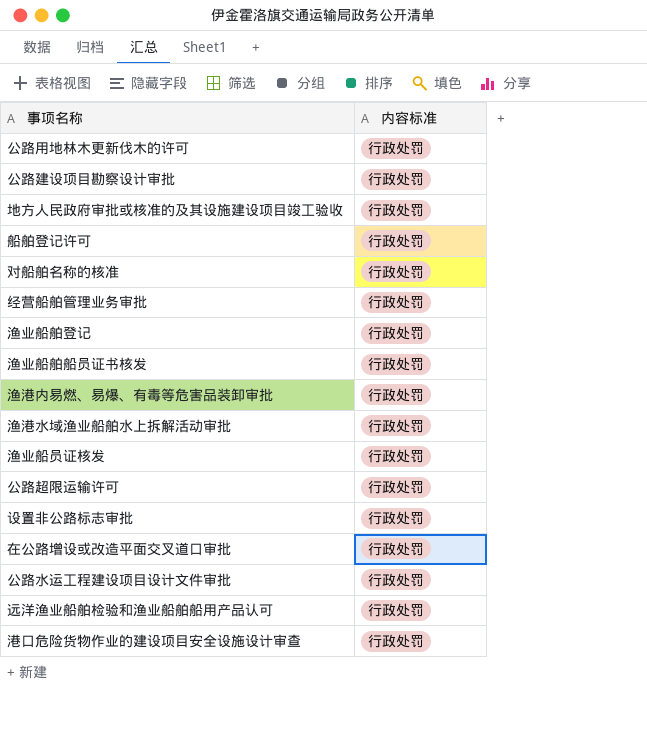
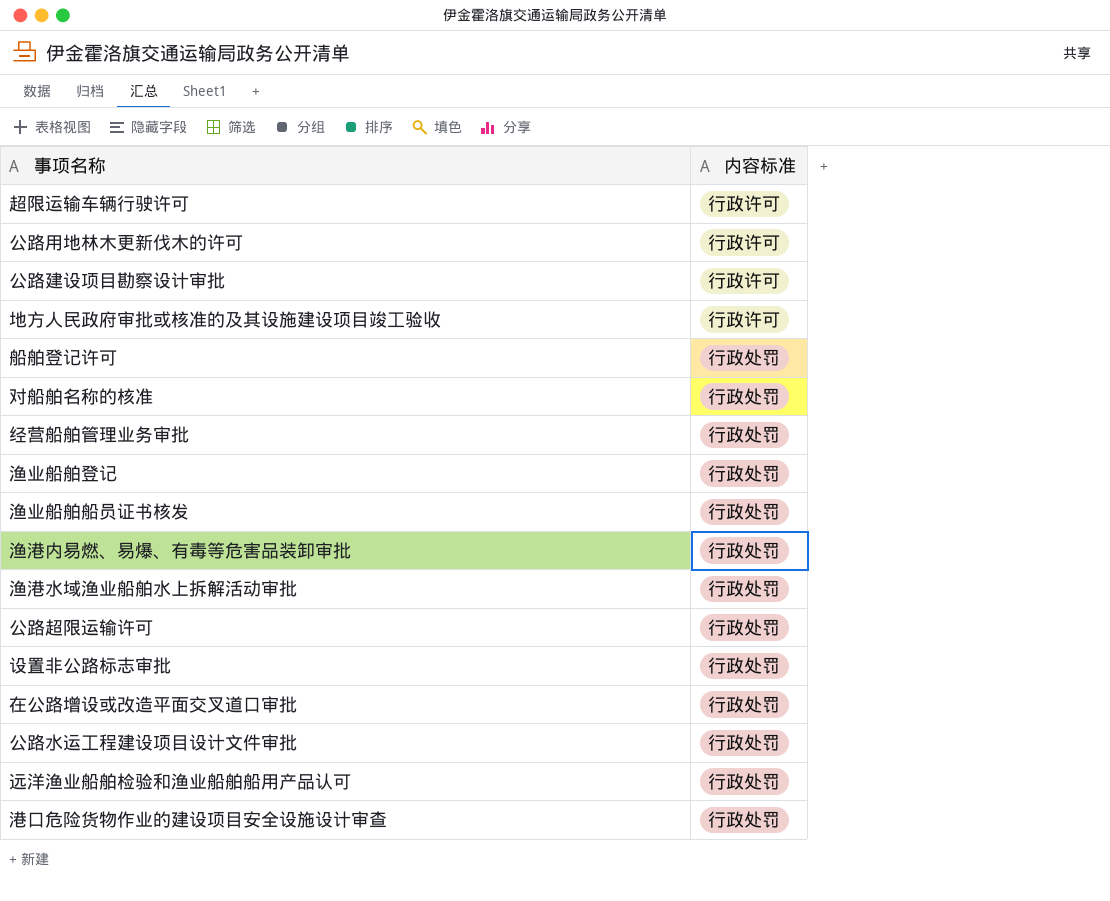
row 渔业船员证核发: 行政处罚 -> none
row 超限运输车辆行驶许可: none -> 行政许可
公路用地林木更新伐木的许可 | 内容标准: 行政处罚 -> 行政许可
公路建设项目勘察设计审批 | 内容标准: 行政处罚 -> 行政许可
地方人民政府审批或核准的及其设施建设项目竣工验收 | 内容标准: 行政处罚 -> 行政许可

